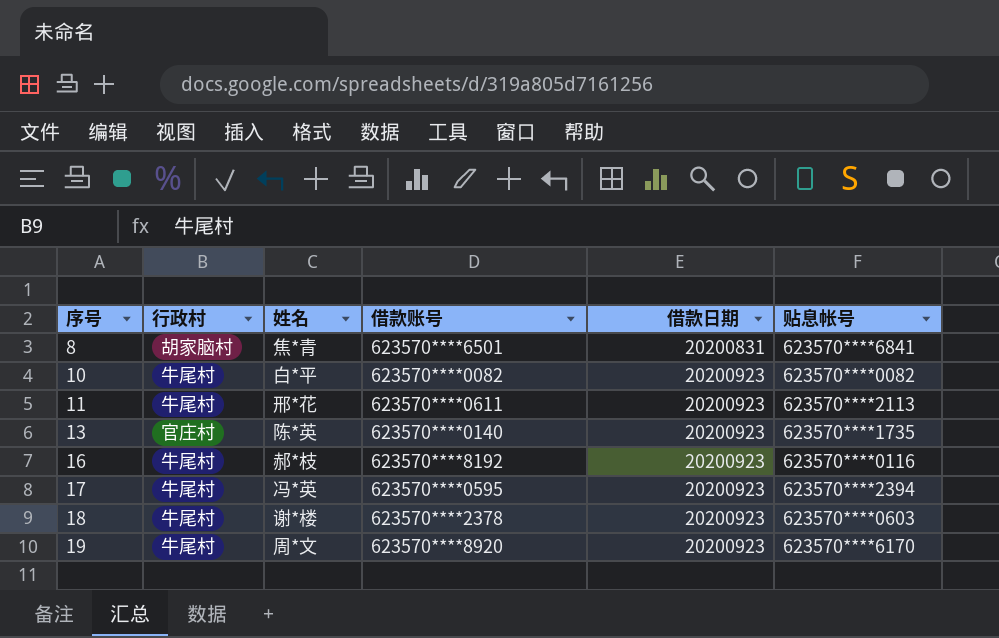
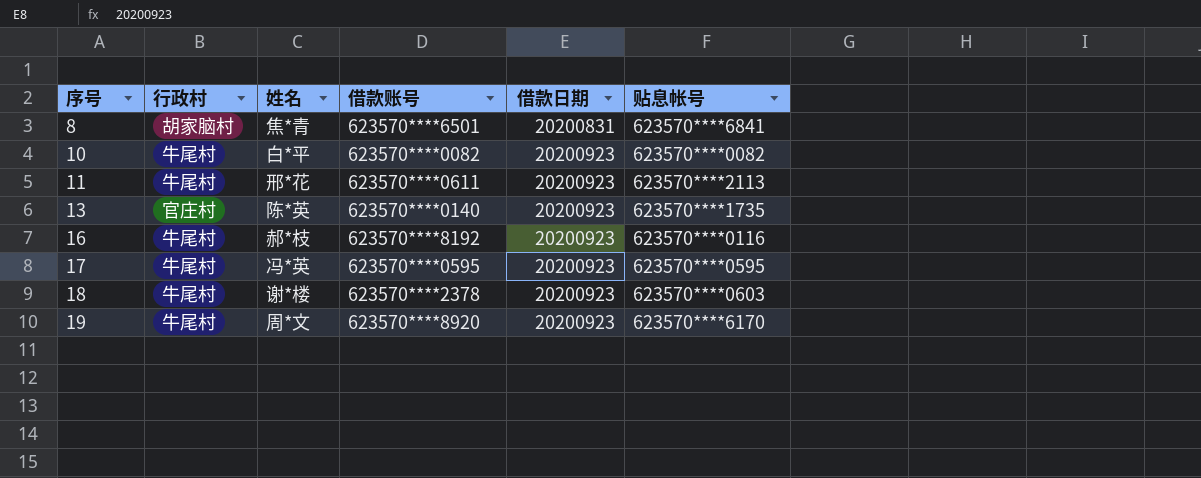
17 | 贴息帐号: 623570****2394 -> 623570****0595

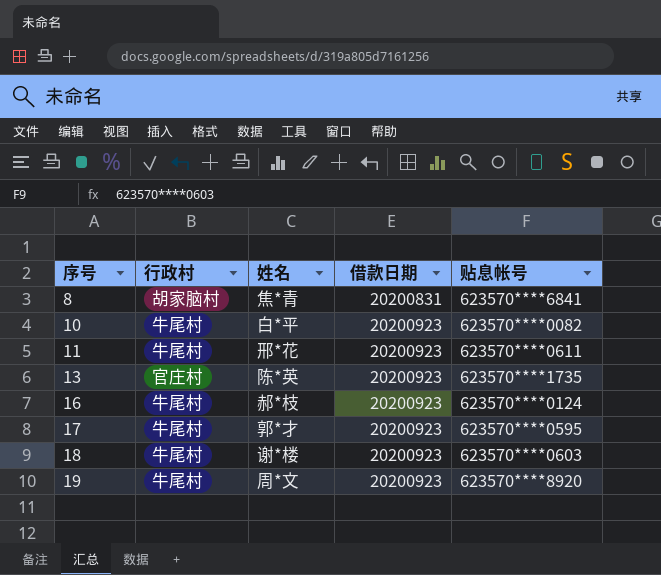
column 借款账号 | position: 4 -> none
11 | 贴息帐号: 623570****2113 -> 623570****0611
16 | 贴息帐号: 623570****0116 -> 623570****0124
17 | 姓名: 冯*英 -> 郭*才
19 | 贴息帐号: 623570****6170 -> 623570****8920

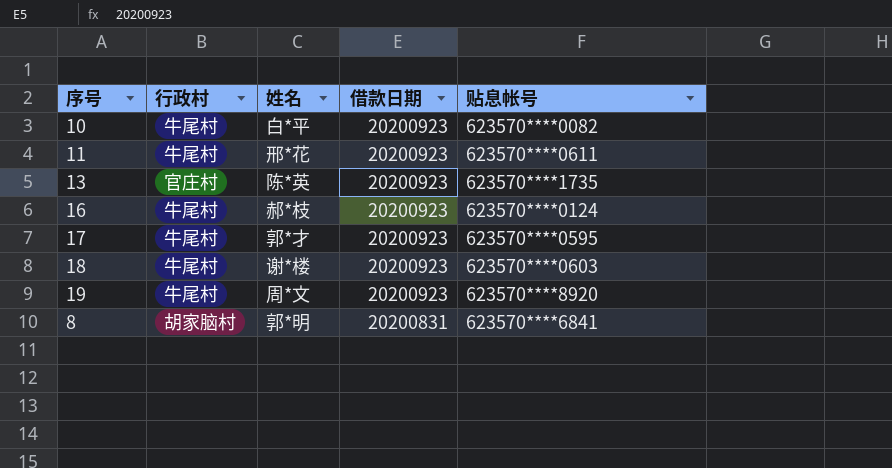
row order: 序号 ascending -> 借款日期 descending
8 | 姓名: 焦*青 -> 郭*明

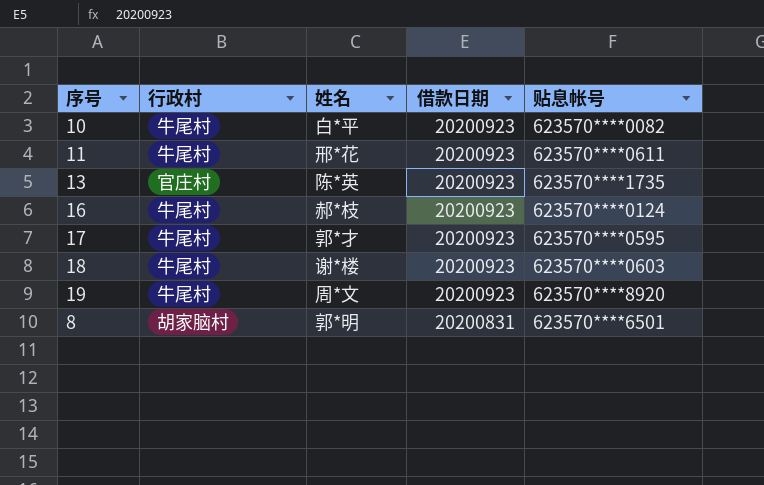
8 | 贴息帐号: 623570****6841 -> 623570****6501

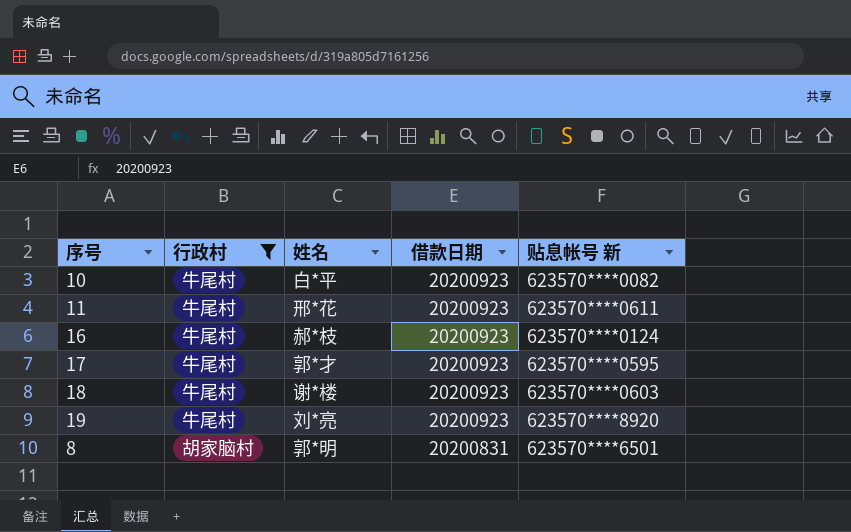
filter: none -> 行政村 != 官庄村
column name: 贴息帐号 -> 贴息帐号 新
19 | 姓名: 周*文 -> 刘*亮

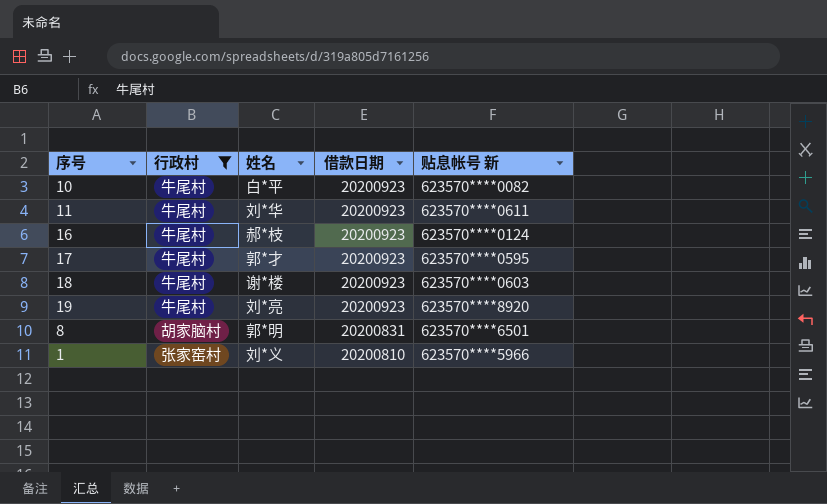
11 | 姓名: 邢*花 -> 刘*华
row 1: none -> 张家窑村 | 刘*义 | 20200810 | 623570****5966

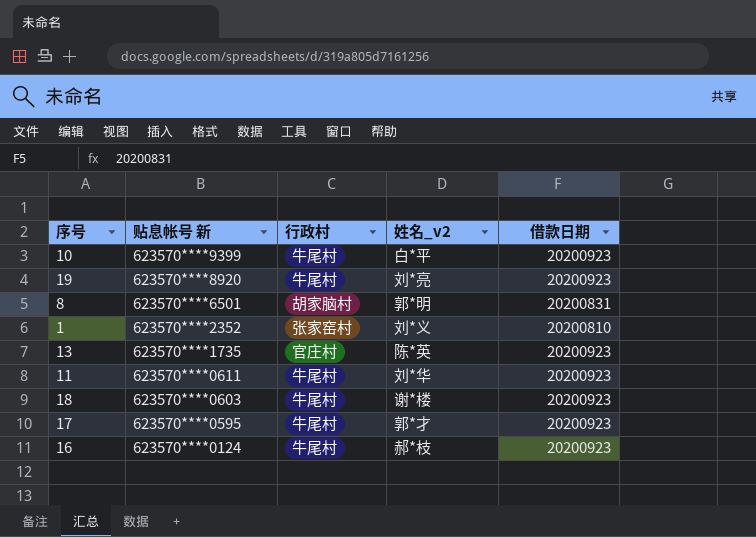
filter: 行政村 != 官庄村 -> none
row order: 借款日期 descending -> 贴息帐号 新 descending
column 贴息帐号 新 | position: 5 -> 2
column name: 姓名 -> 姓名_v2
10 | 贴息帐号 新: 623570****0082 -> 623570****9399
1 | 贴息帐号 新: 623570****5966 -> 623570****2352

